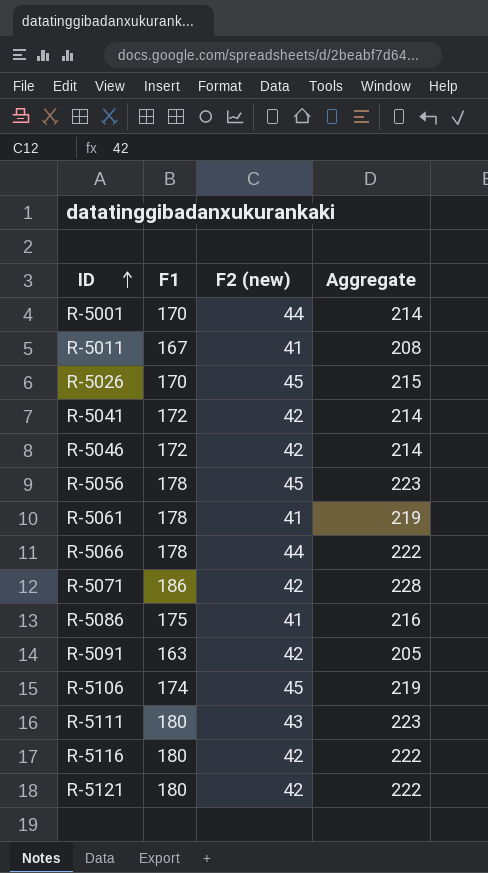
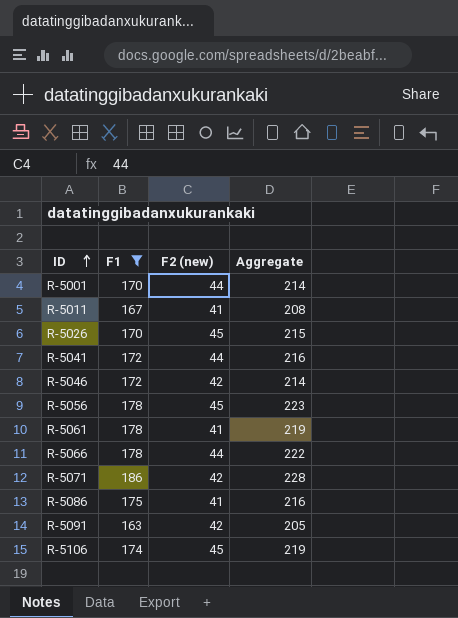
filter: none -> F1 != 180
R-5041 | F2 (new): 42 -> 44
R-5041 | Aggregate: 214 -> 216

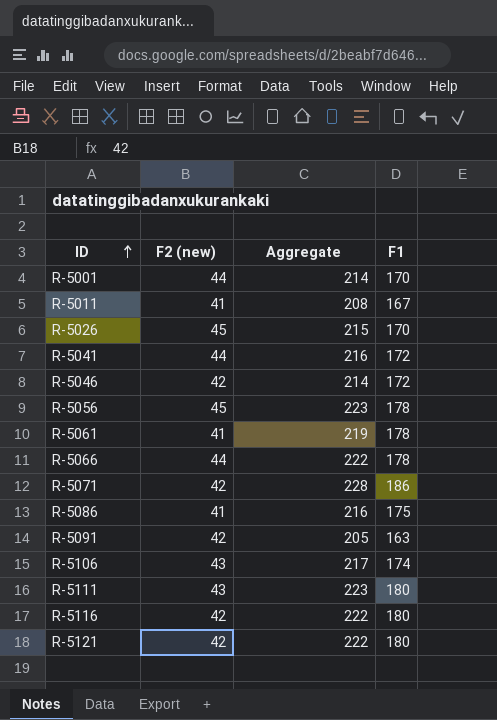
filter: F1 != 180 -> none
column F1 | position: 2 -> 4
R-5106 | F2 (new): 45 -> 43
R-5106 | Aggregate: 219 -> 217

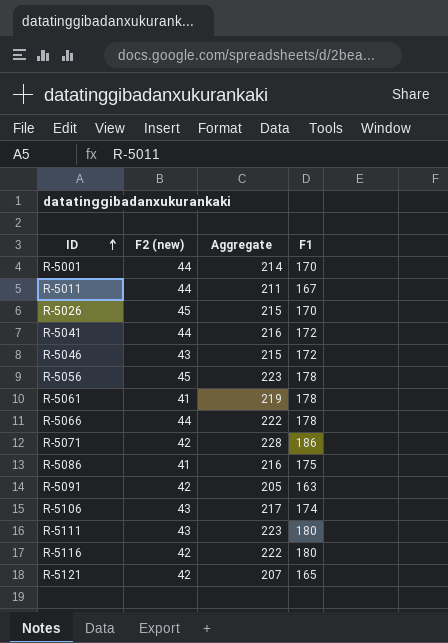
R-5011 | F2 (new): 41 -> 44
R-5011 | Aggregate: 208 -> 211
R-5046 | F2 (new): 42 -> 43
R-5046 | Aggregate: 214 -> 215
R-5121 | Aggregate: 222 -> 207
R-5121 | F1: 180 -> 165

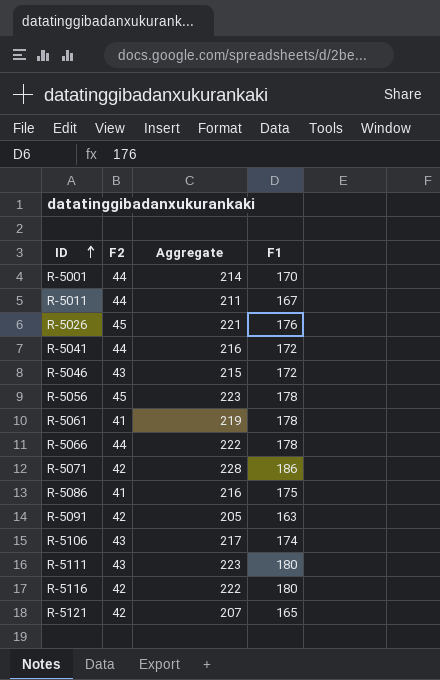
column name: F2 (new) -> F2
R-5026 | Aggregate: 215 -> 221
R-5026 | F1: 170 -> 176

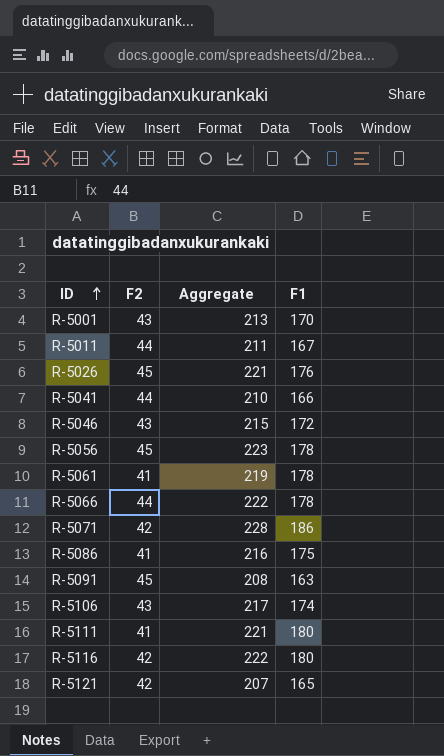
R-5001 | F2: 44 -> 43
R-5001 | Aggregate: 214 -> 213
R-5041 | Aggregate: 216 -> 210
R-5041 | F1: 172 -> 166
R-5091 | F2: 42 -> 45
R-5091 | Aggregate: 205 -> 208
R-5111 | F2: 43 -> 41
R-5111 | Aggregate: 223 -> 221

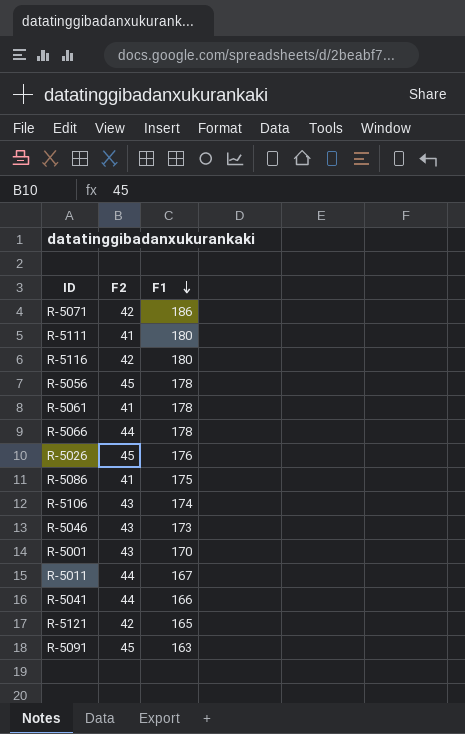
row order: ID ascending -> F1 descending
column Aggregate | formula: [F2] + [F1] -> none
R-5046 | F1: 172 -> 173

